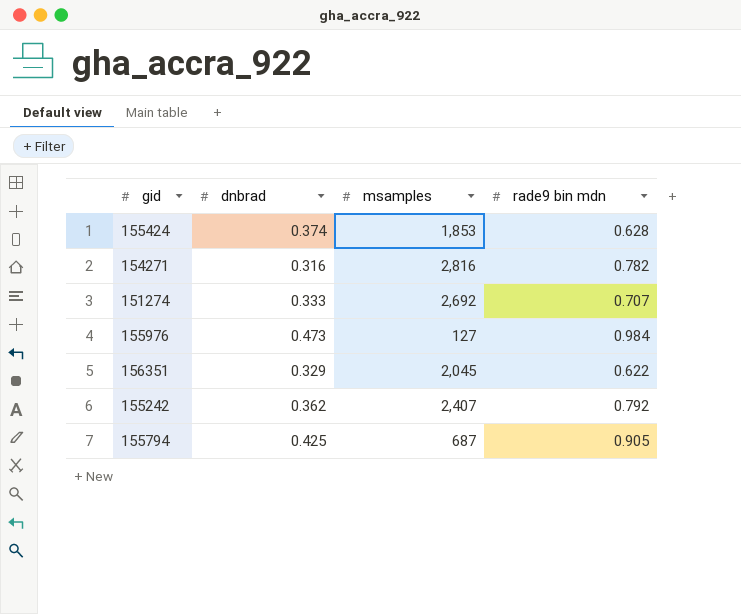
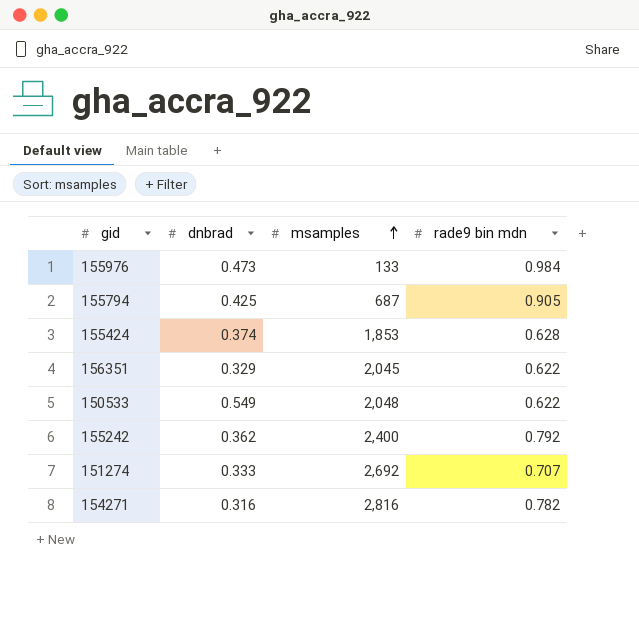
row order: none -> msamples ascending
155976 | msamples: 127 -> 133
row 150533: none -> 0.549 | 2,048 | 0.622
155242 | msamples: 2,407 -> 2,400

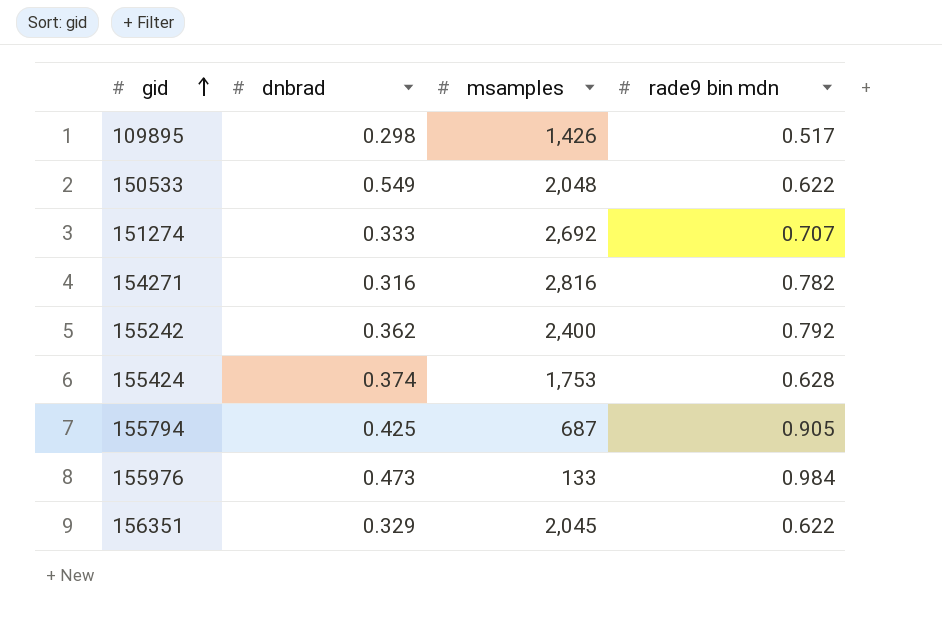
row order: msamples ascending -> gid ascending
row 109895: none -> 0.298 | 1,426 | 0.517
155424 | msamples: 1,853 -> 1,753

